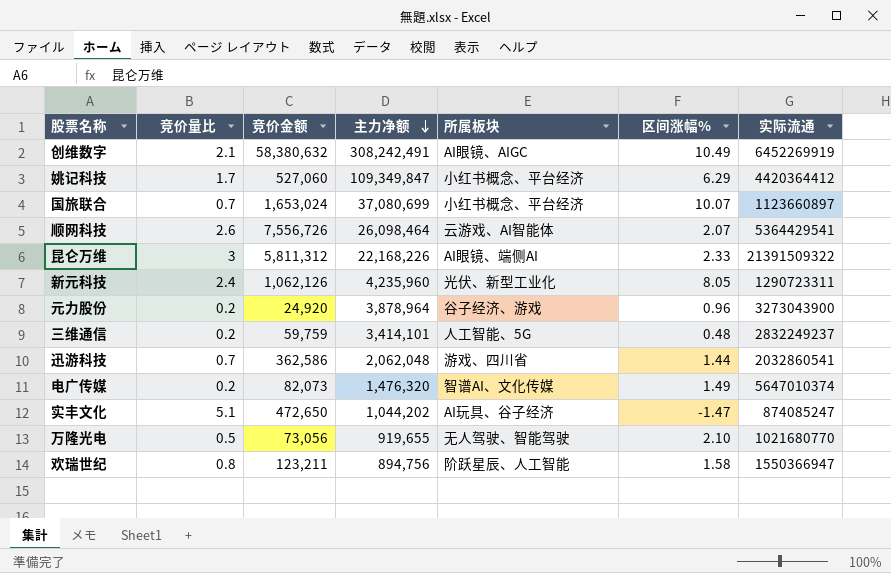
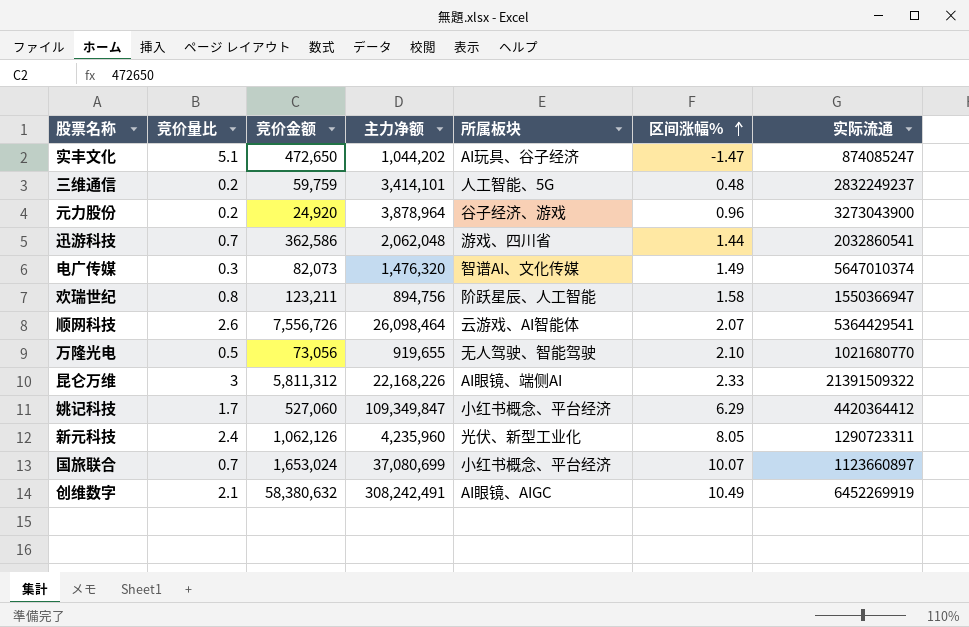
row order: 主力净额 descending -> 区间涨幅% ascending
电广传媒 | 竞价量比: 0.2 -> 0.3

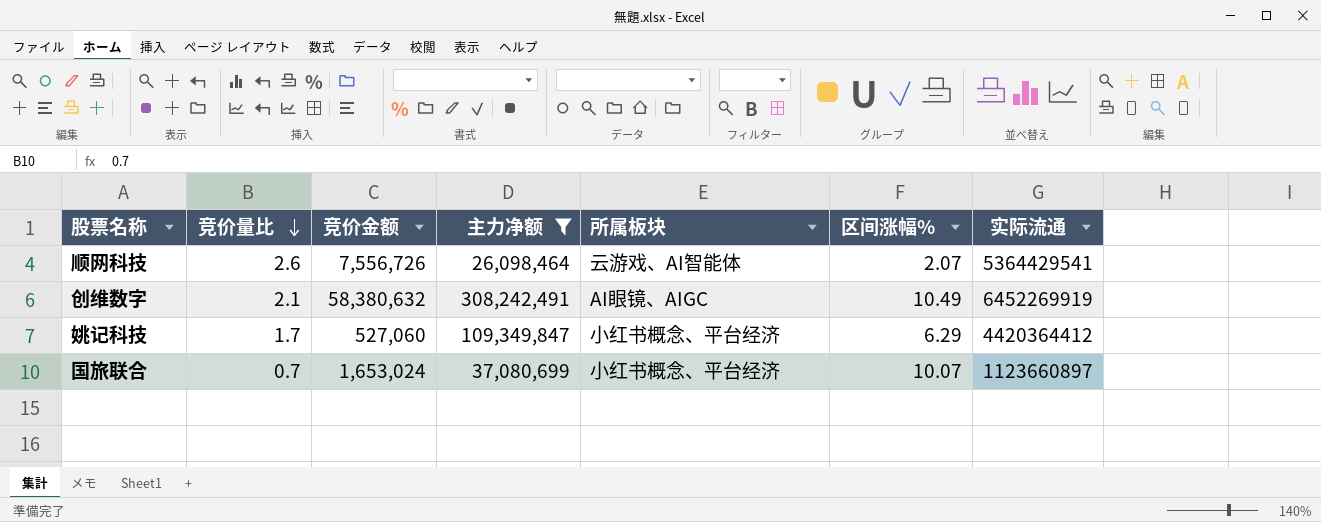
filter: none -> 主力净额 >= 26,098,464
row order: 区间涨幅% ascending -> 竞价量比 descending

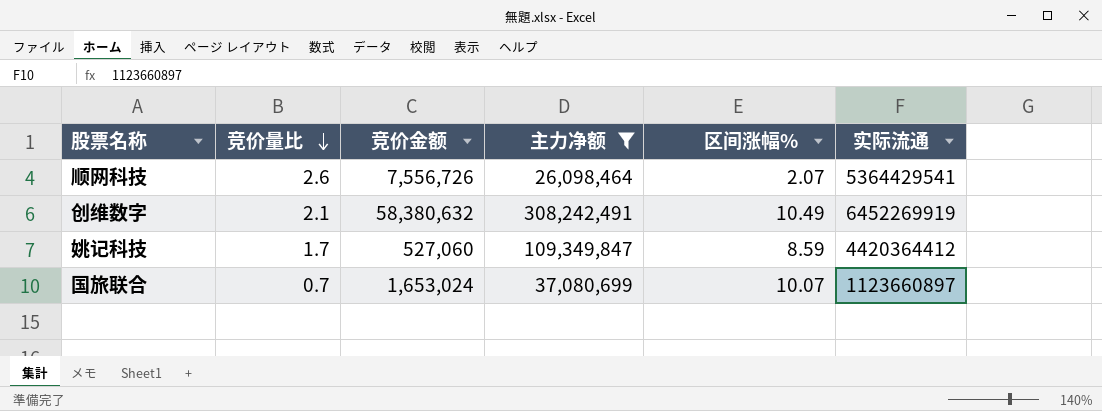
column 所属板块 | position: 5 -> none
姚记科技 | 区间涨幅%: 6.29 -> 8.59

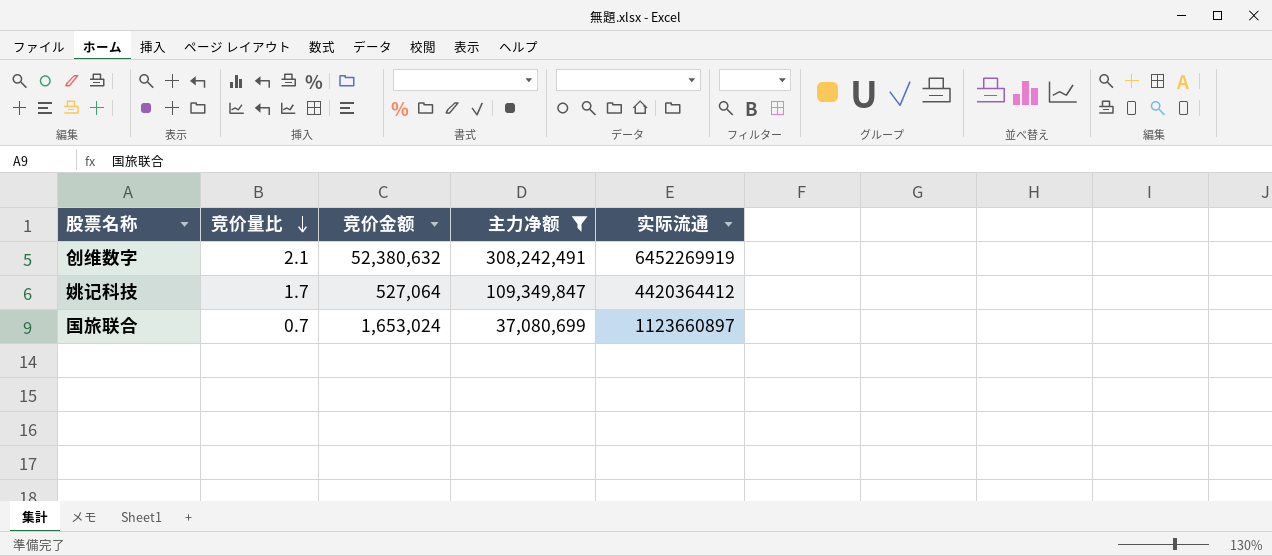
column 区间涨幅% | position: 5 -> none
row 顺网科技: 2.6 | 7,556,726 | 26,098,464 | 2.07 | 5364429541 -> none
创维数字 | 竞价金额: 58,380,632 -> 52,380,632
姚记科技 | 竞价金额: 527,060 -> 527,064

